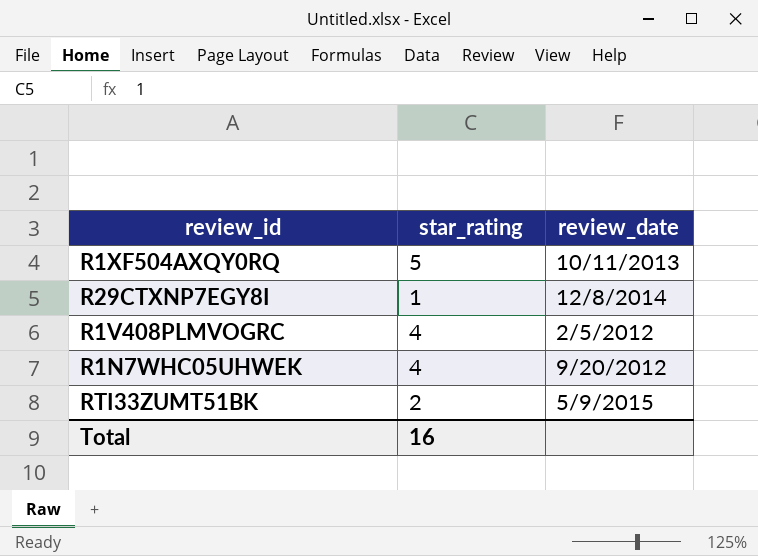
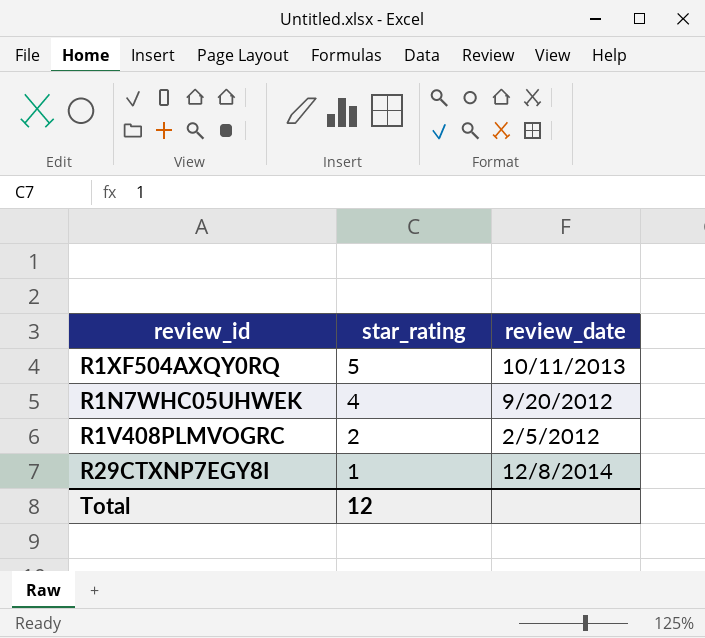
row order: none -> star_rating descending
row RTI33ZUMT51BK: 2 | 5/9/2015 -> none
R1V408PLMVOGRC | star_rating: 4 -> 2
Total | star_rating: 16 -> 12

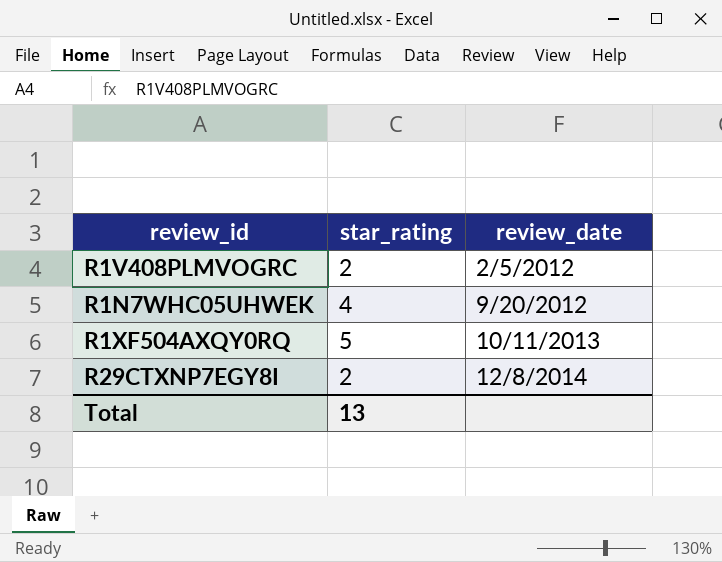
row order: star_rating descending -> review_date ascending
R29CTXNP7EGY8I | star_rating: 1 -> 2
Total | star_rating: 12 -> 13

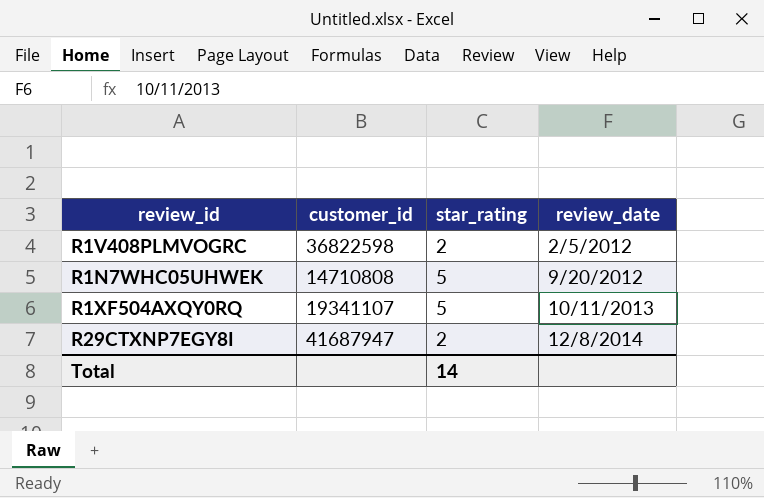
column customer_id | position: none -> 2
R1N7WHC05UHWEK | star_rating: 4 -> 5
Total | star_rating: 13 -> 14

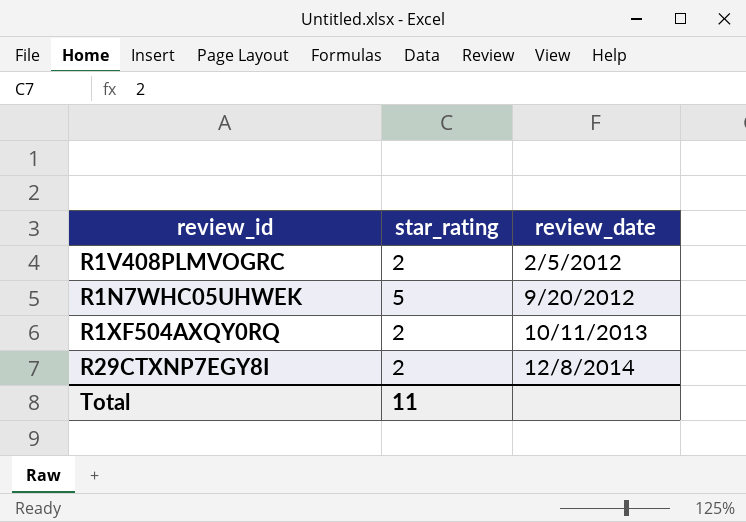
column customer_id | position: 2 -> none
R1XF504AXQY0RQ | star_rating: 5 -> 2
Total | star_rating: 14 -> 11

